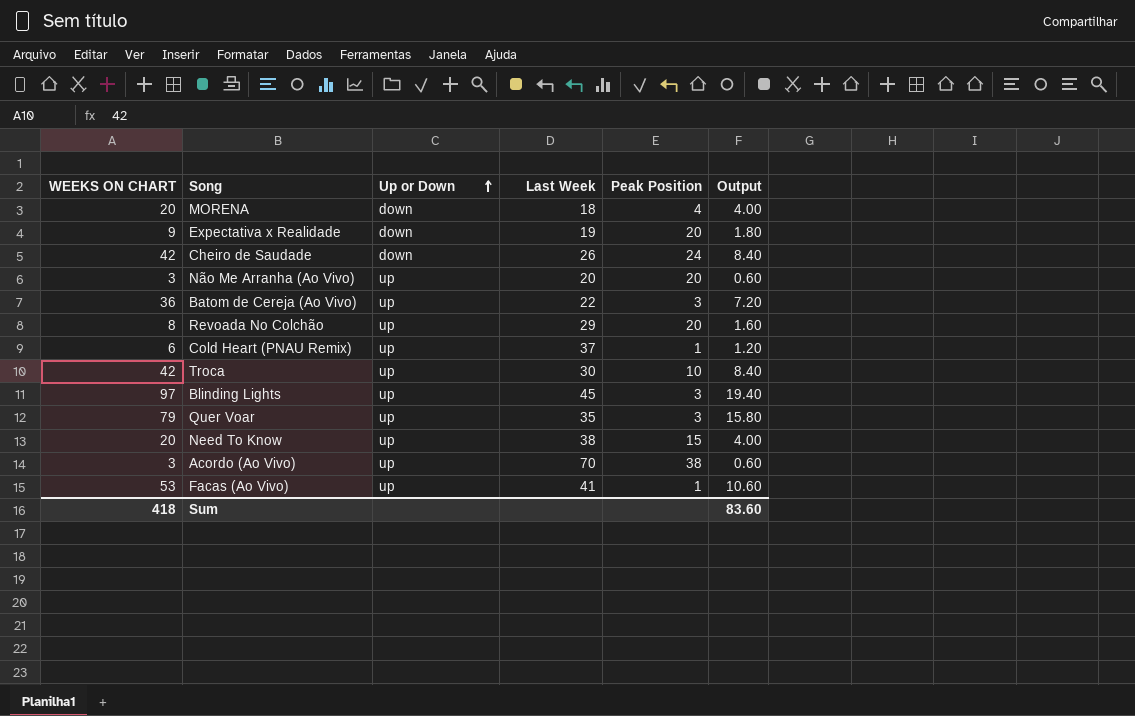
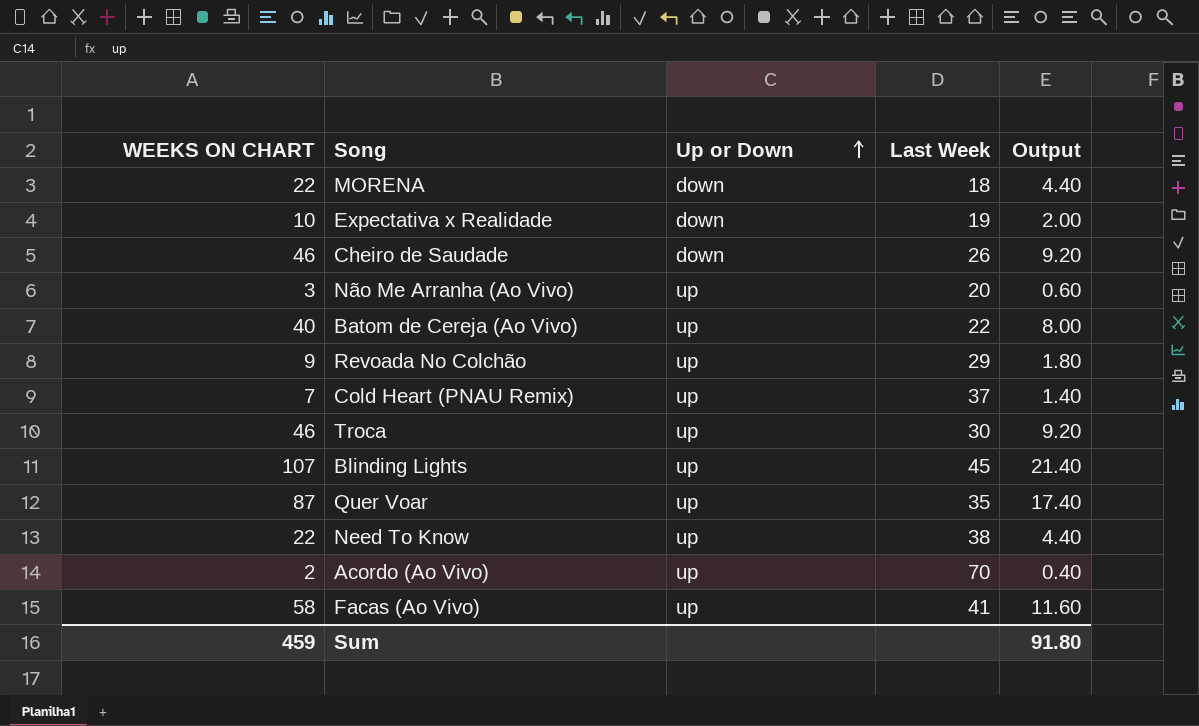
column Peak Position | position: 5 -> none
MORENA | WEEKS ON CHART: 20 -> 22
MORENA | Output: 4.00 -> 4.40
Expectativa x Realidade | WEEKS ON CHART: 9 -> 10
Expectativa x Realidade | Output: 1.80 -> 2.00
Cheiro de Saudade | WEEKS ON CHART: 42 -> 46
Cheiro de Saudade | Output: 8.40 -> 9.20
Batom de Cereja (Ao Vivo) | WEEKS ON CHART: 36 -> 40
Batom de Cereja (Ao Vivo) | Output: 7.20 -> 8.00
Revoada No Colchão | WEEKS ON CHART: 8 -> 9
Revoada No Colchão | Output: 1.60 -> 1.80
Cold Heart (PNAU Remix) | WEEKS ON CHART: 6 -> 7
Cold Heart (PNAU Remix) | Output: 1.20 -> 1.40
Troca | WEEKS ON CHART: 42 -> 46
Troca | Output: 8.40 -> 9.20
Blinding Lights | WEEKS ON CHART: 97 -> 107
Blinding Lights | Output: 19.40 -> 21.40
Quer Voar | WEEKS ON CHART: 79 -> 87
Quer Voar | Output: 15.80 -> 17.40
Need To Know | WEEKS ON CHART: 20 -> 22
Need To Know | Output: 4.00 -> 4.40
Acordo (Ao Vivo) | WEEKS ON CHART: 3 -> 2
Acordo (Ao Vivo) | Output: 0.60 -> 0.40
Facas (Ao Vivo) | WEEKS ON CHART: 53 -> 58
Facas (Ao Vivo) | Output: 10.60 -> 11.60
Sum | WEEKS ON CHART: 418 -> 459
Sum | Output: 83.60 -> 91.80

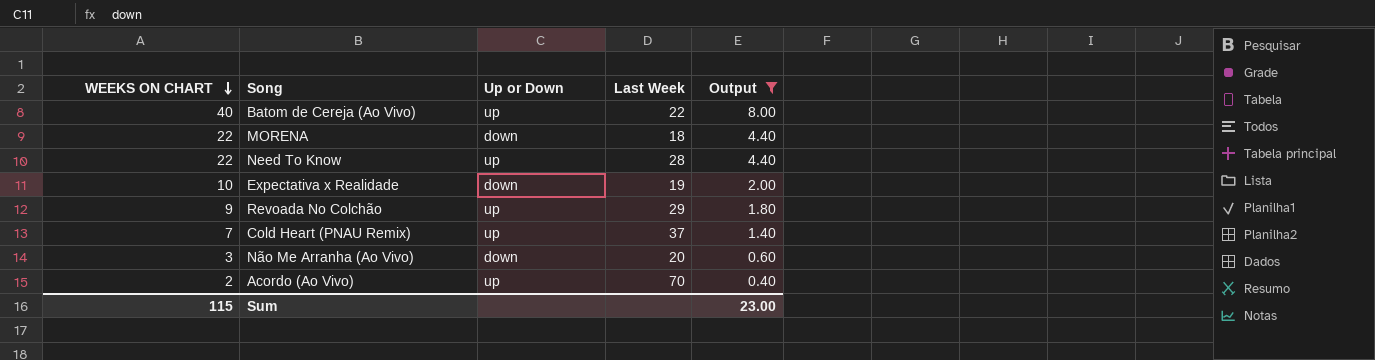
filter: none -> Output <= 8.00
row order: Up or Down ascending -> WEEKS ON CHART descending
Need To Know | Last Week: 38 -> 28
Não Me Arranha (Ao Vivo) | Up or Down: up -> down
Sum | WEEKS ON CHART: 459 -> 115
Sum | Output: 91.80 -> 23.00

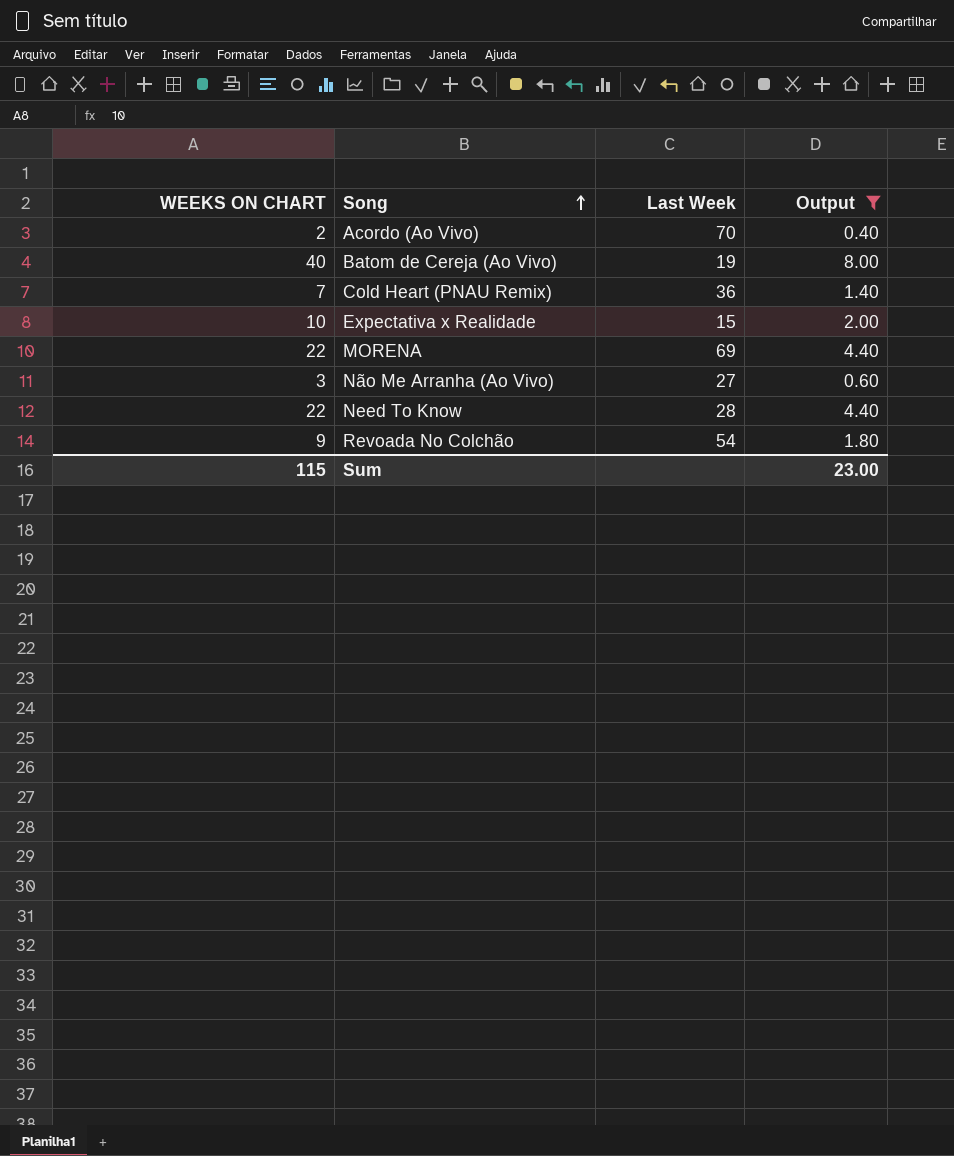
row order: WEEKS ON CHART descending -> Song ascending
column Up or Down | position: 3 -> none
Batom de Cereja (Ao Vivo) | Last Week: 22 -> 19
Cold Heart (PNAU Remix) | Last Week: 37 -> 36
Expectativa x Realidade | Last Week: 19 -> 15
MORENA | Last Week: 18 -> 69
Não Me Arranha (Ao Vivo) | Last Week: 20 -> 27
Revoada No Colchão | Last Week: 29 -> 54

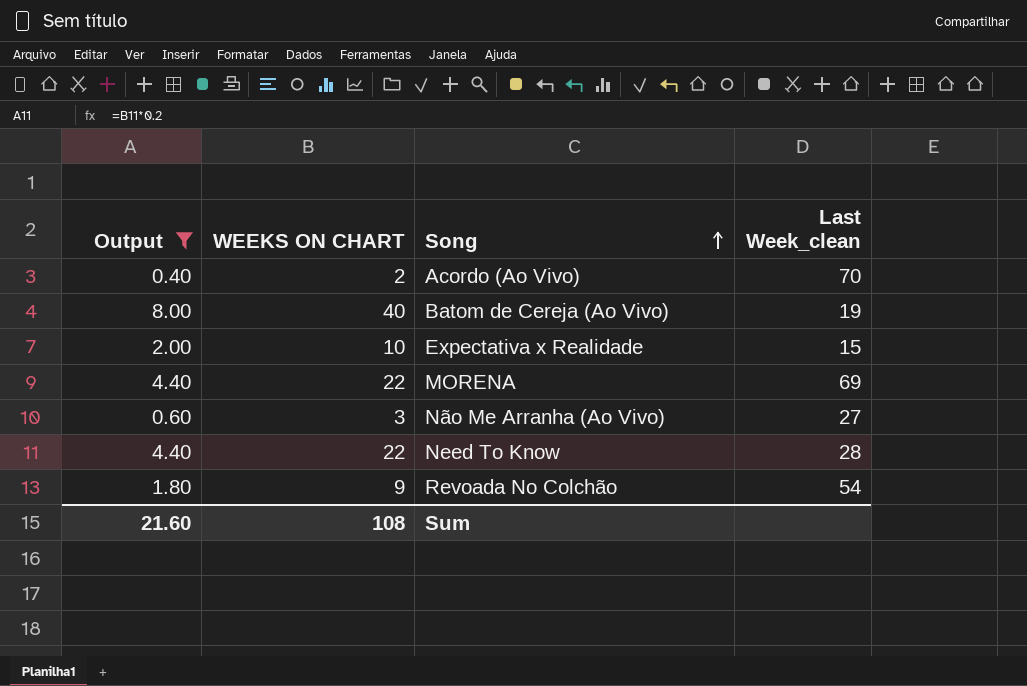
column Output | position: 4 -> 1
column name: Last Week -> Last Week_clean
row Cold Heart (PNAU Remix): 7 | 36 | 1.40 -> none
Sum | Output: 23.00 -> 21.60
Sum | WEEKS ON CHART: 115 -> 108

